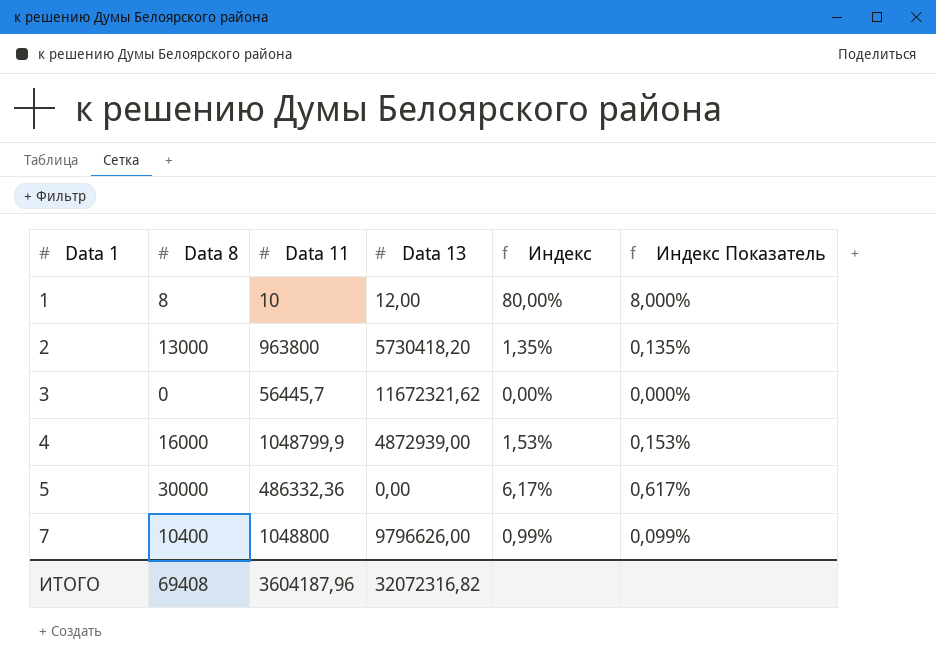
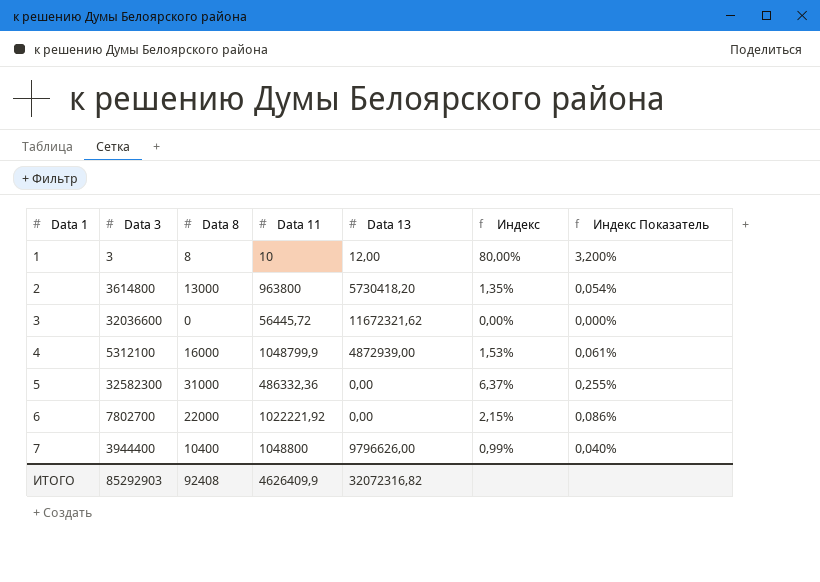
column Data 3 | position: none -> 2
column Индекс Показатель | formula: [Индекс] * 0,1 -> [Индекс] * 0,04
3 | Data 11: 56445,7 -> 56445,72
5 | Data 8: 30000 -> 31000
5 | Индекс: 6,17% -> 6,37%
row 6: none -> 7802700 | 22000 | 1022221,92 | 0,00 | 2,15% | 0,086%
ИТОГО | Data 8: 69408 -> 92408
ИТОГО | Data 11: 3604187,96 -> 4626409,9

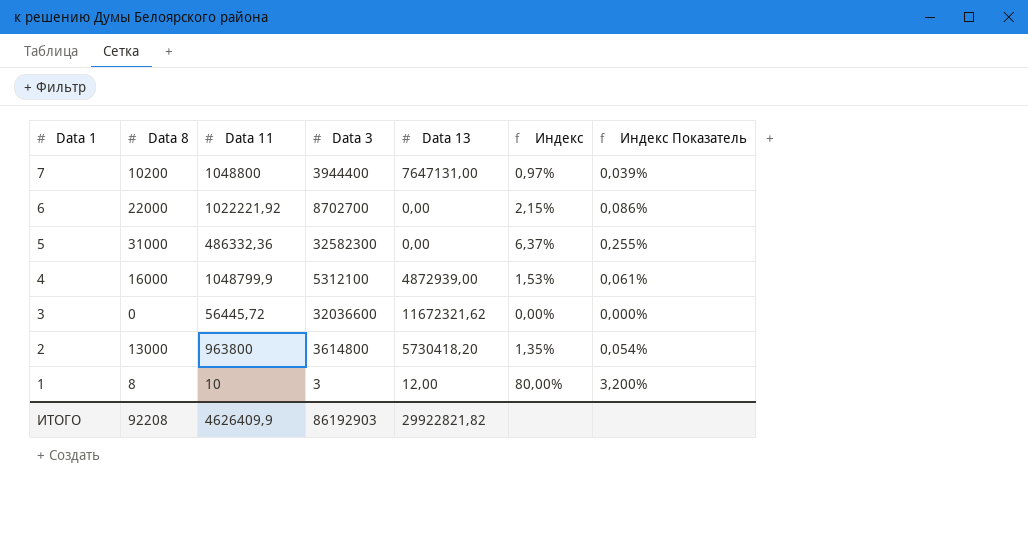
row order: Data 1 ascending -> Data 1 descending
column Data 3 | position: 2 -> 4
7 | Data 8: 10400 -> 10200
7 | Data 13: 9796626,00 -> 7647131,00
7 | Индекс: 0,99% -> 0,97%
7 | Индекс Показатель: 0,040% -> 0,039%
6 | Data 3: 7802700 -> 8702700
ИТОГО | Data 8: 92408 -> 92208
ИТОГО | Data 3: 85292903 -> 86192903
ИТОГО | Data 13: 32072316,82 -> 29922821,82

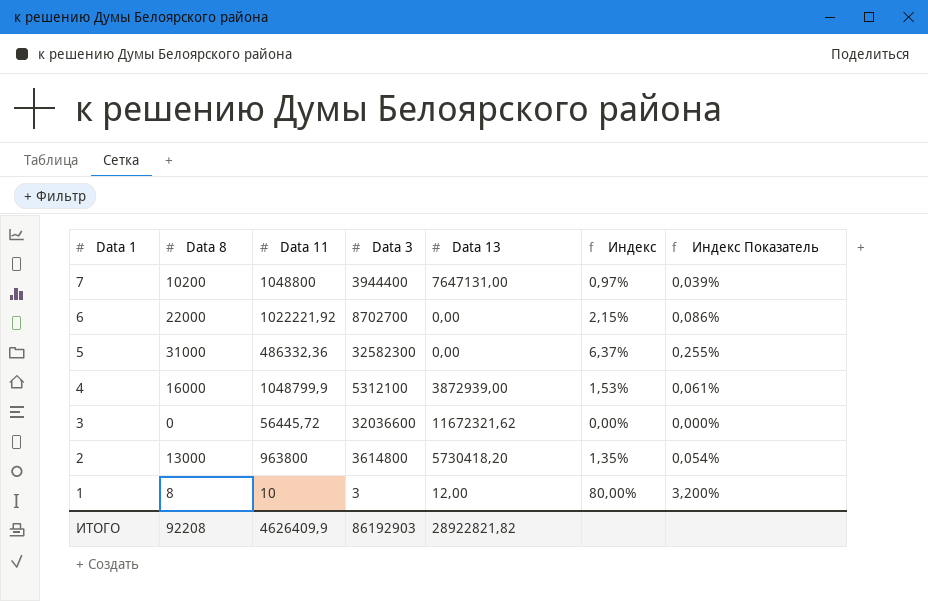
4 | Data 13: 4872939,00 -> 3872939,00
ИТОГО | Data 13: 29922821,82 -> 28922821,82

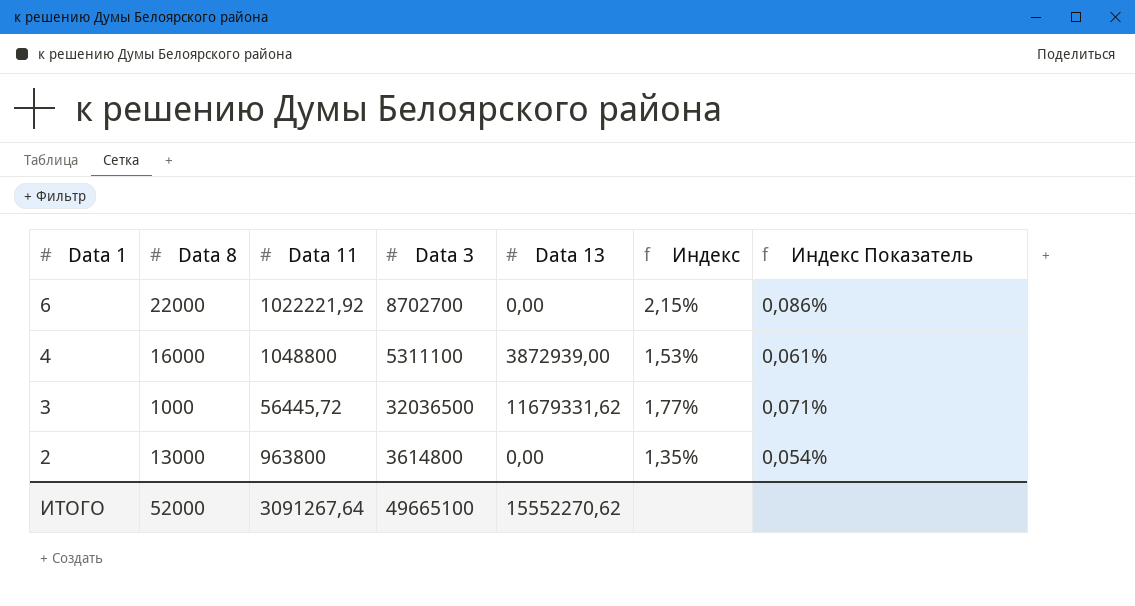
row 7: 10200 | 1048800 | 3944400 | 7647131,00 | 0,97% | 0,039% -> none
row 5: 31000 | 486332,36 | 32582300 | 0,00 | 6,37% | 0,255% -> none
row 1: 8 | 10 | 3 | 12,00 | 80,00% | 3,200% -> none
4 | Data 11: 1048799,9 -> 1048800
4 | Data 3: 5312100 -> 5311100
3 | Data 8: 0 -> 1000
3 | Data 3: 32036600 -> 32036500
3 | Data 13: 11672321,62 -> 11679331,62
3 | Индекс: 0,00% -> 1,77%
3 | Индекс Показатель: 0,000% -> 0,071%
2 | Data 13: 5730418,20 -> 0,00
ИТОГО | Data 8: 92208 -> 52000
ИТОГО | Data 11: 4626409,9 -> 3091267,64
ИТОГО | Data 3: 86192903 -> 49665100
ИТОГО | Data 13: 28922821,82 -> 15552270,62

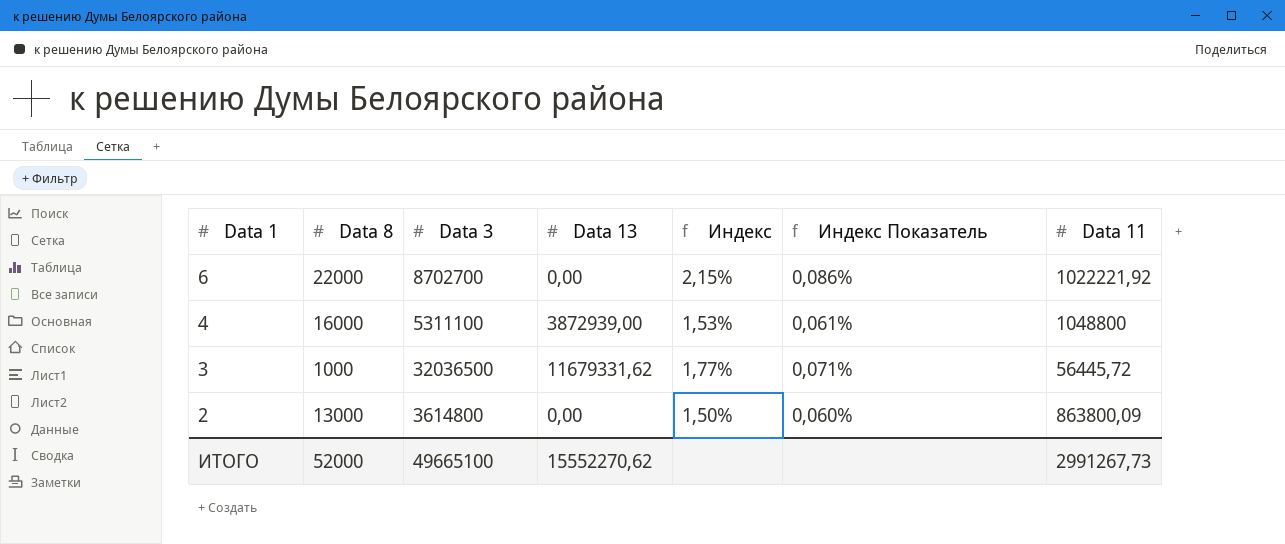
column Data 11 | position: 3 -> 7
2 | Индекс: 1,35% -> 1,50%
2 | Индекс Показатель: 0,054% -> 0,060%
2 | Data 11: 963800 -> 863800,09
ИТОГО | Data 11: 3091267,64 -> 2991267,73

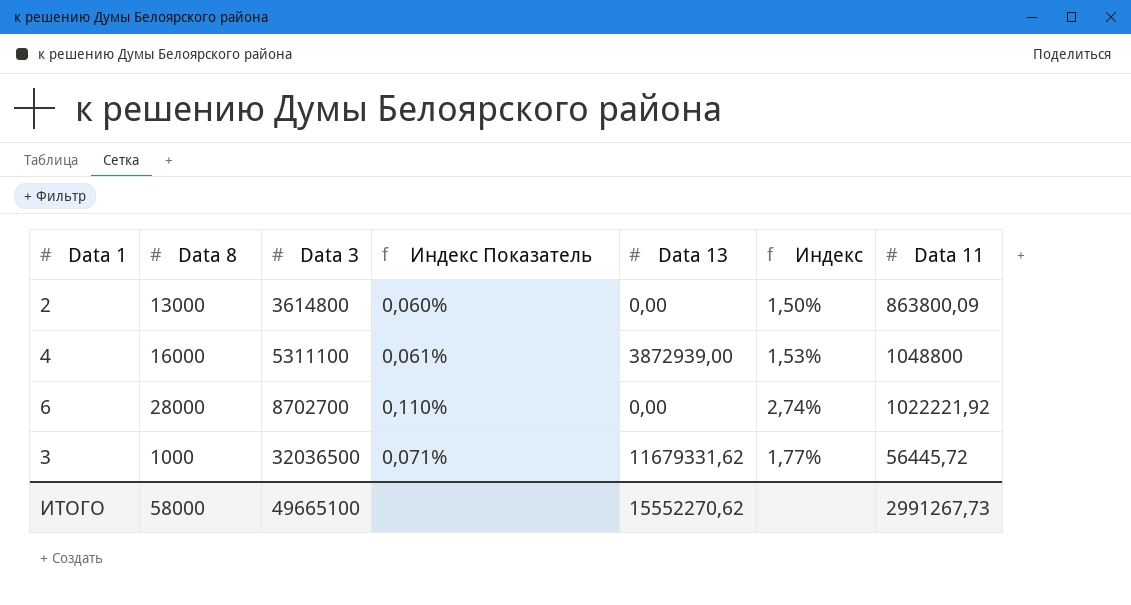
row order: Data 1 descending -> Data 3 ascending
column Индекс Показатель | position: 6 -> 4
6 | Data 8: 22000 -> 28000
6 | Индекс Показатель: 0,086% -> 0,110%
6 | Индекс: 2,15% -> 2,74%
ИТОГО | Data 8: 52000 -> 58000

